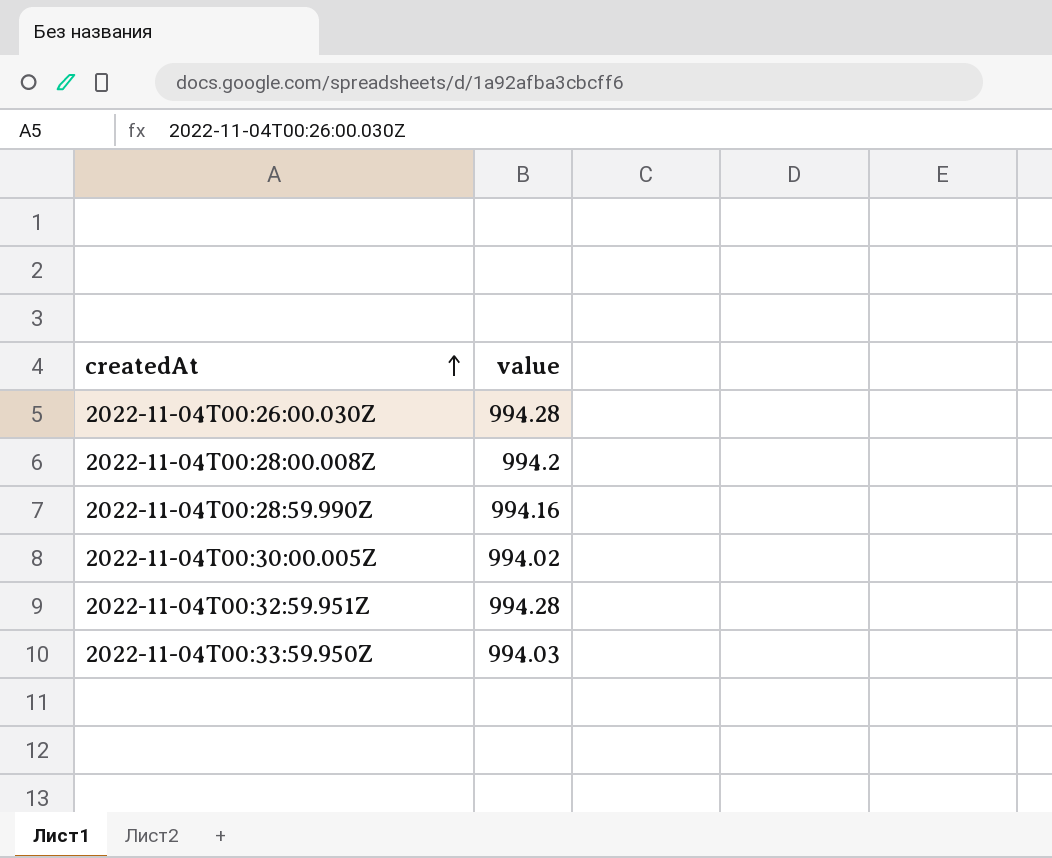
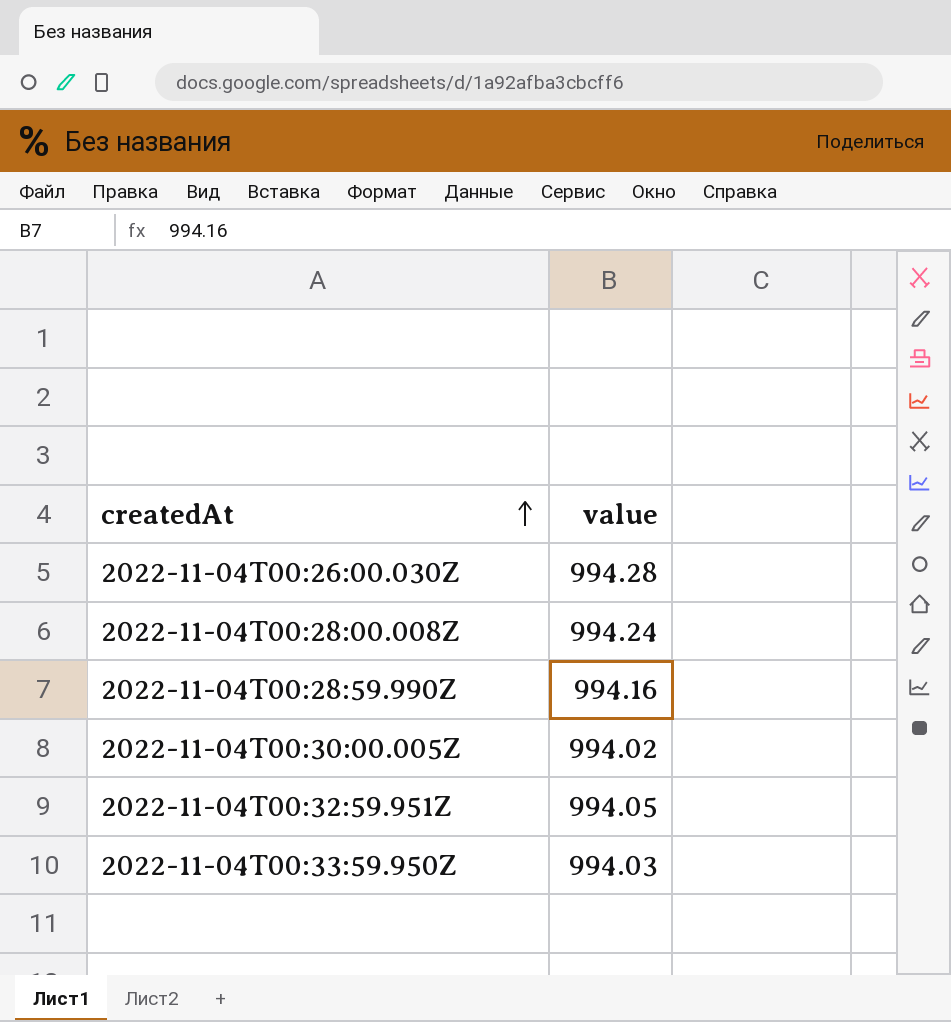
2022-11-04T00:28:00.008Z | value: 994.2 -> 994.24
2022-11-04T00:32:59.951Z | value: 994.28 -> 994.05

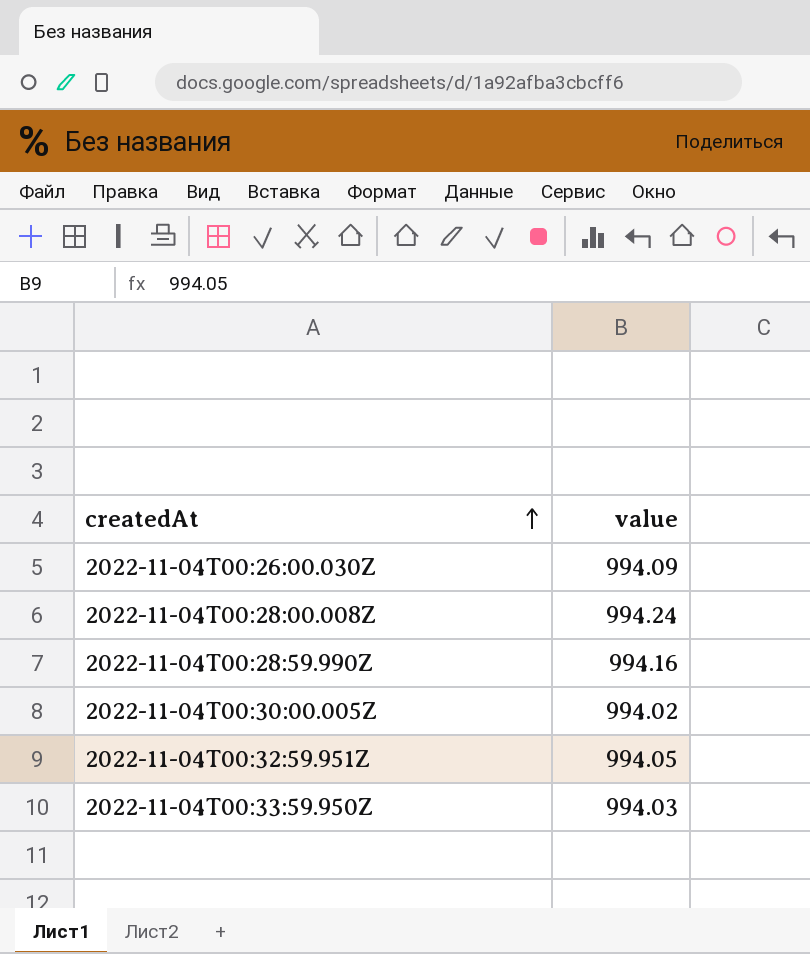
2022-11-04T00:26:00.030Z | value: 994.28 -> 994.09

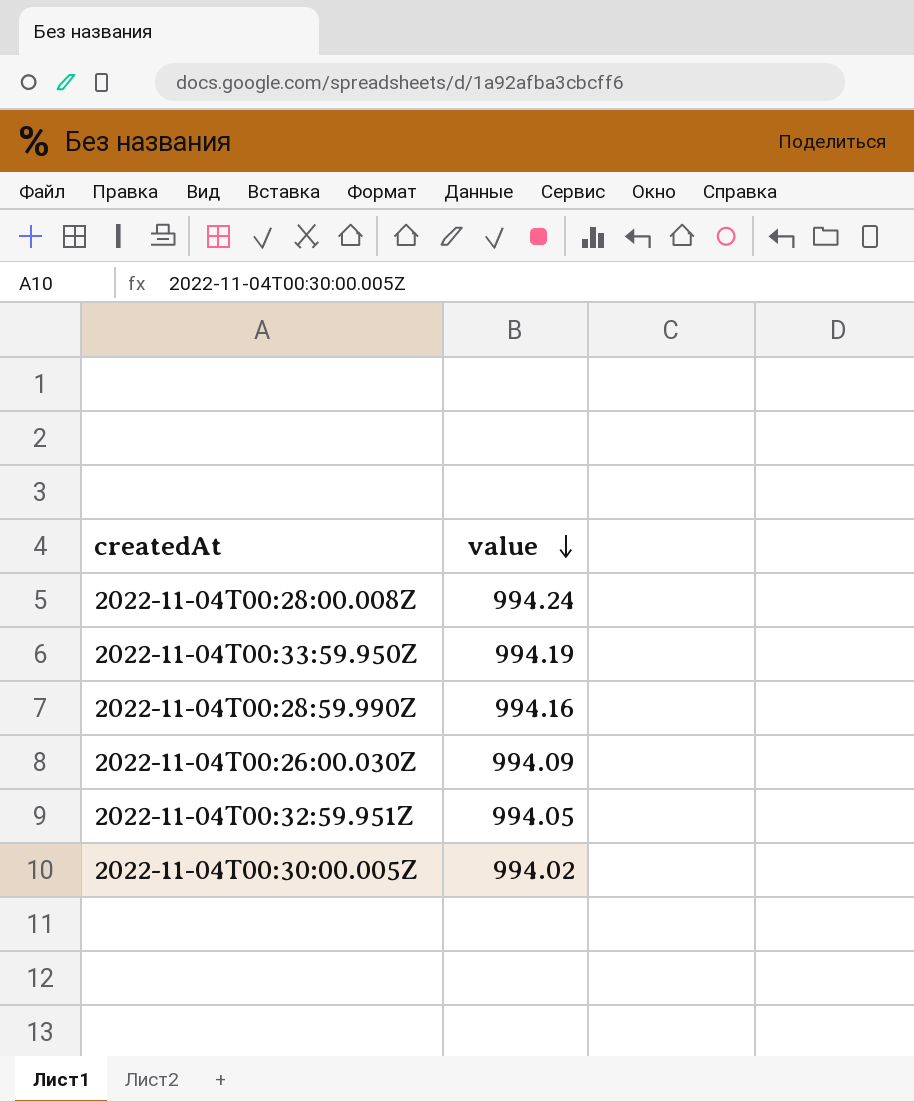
row order: createdAt ascending -> value descending
2022-11-04T00:33:59.950Z | value: 994.03 -> 994.19

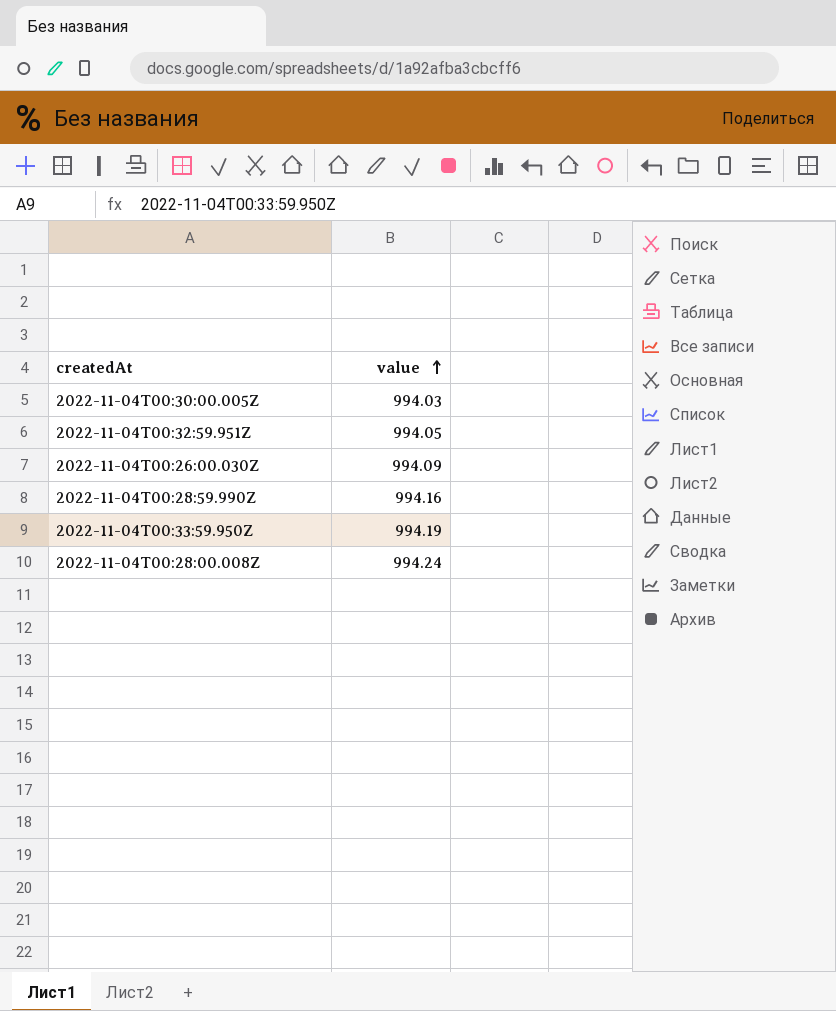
row order: value descending -> value ascending
2022-11-04T00:30:00.005Z | value: 994.02 -> 994.03

